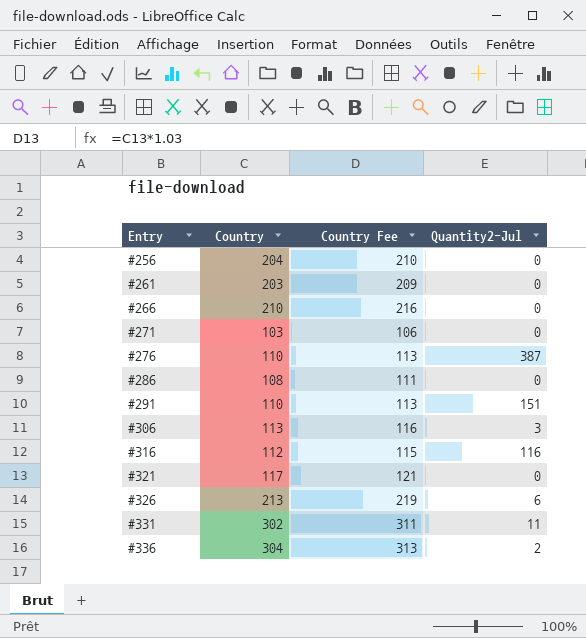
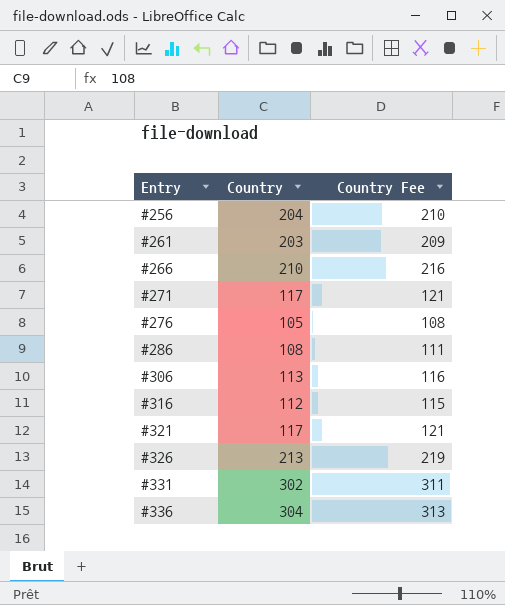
column Quantity2-Jul | position: 4 -> none
row #291: 110 | 113 | 151 -> none
#271 | Country: 103 -> 117
#271 | Country Fee: 106 -> 121
#276 | Country: 110 -> 105
#276 | Country Fee: 113 -> 108

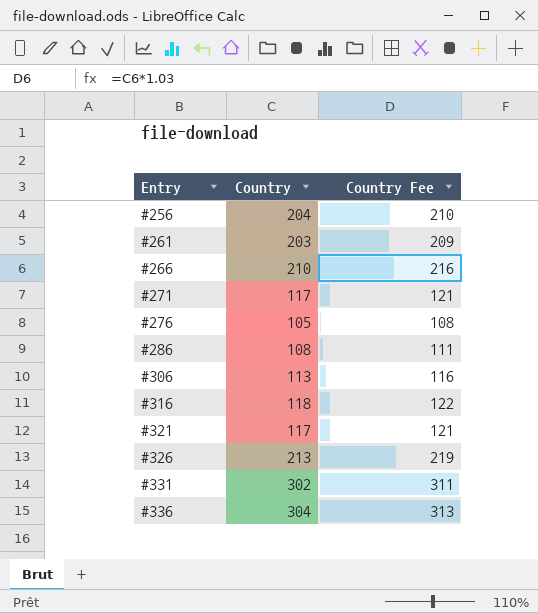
#316 | Country: 112 -> 118
#316 | Country Fee: 115 -> 122

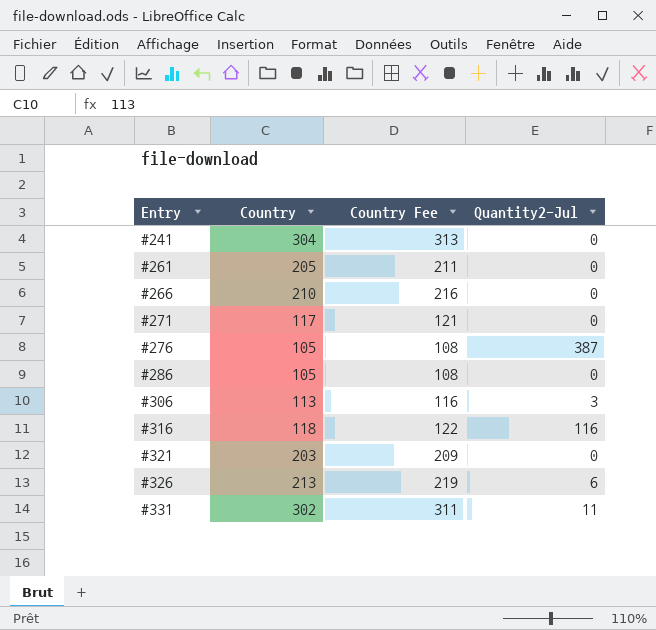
column Quantity2-Jul | position: none -> 4
row #256: 204 | 210 -> none
row #336: 304 | 313 -> none
row #241: none -> 304 | 313 | 0
#261 | Country: 203 -> 205
#261 | Country Fee: 209 -> 211
#286 | Country: 108 -> 105
#286 | Country Fee: 111 -> 108
#321 | Country: 117 -> 203
#321 | Country Fee: 121 -> 209

